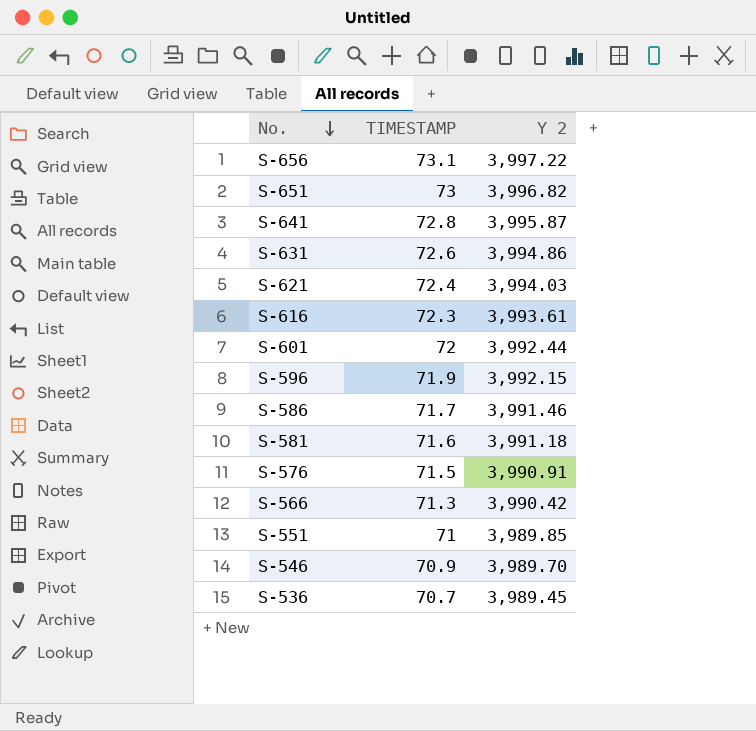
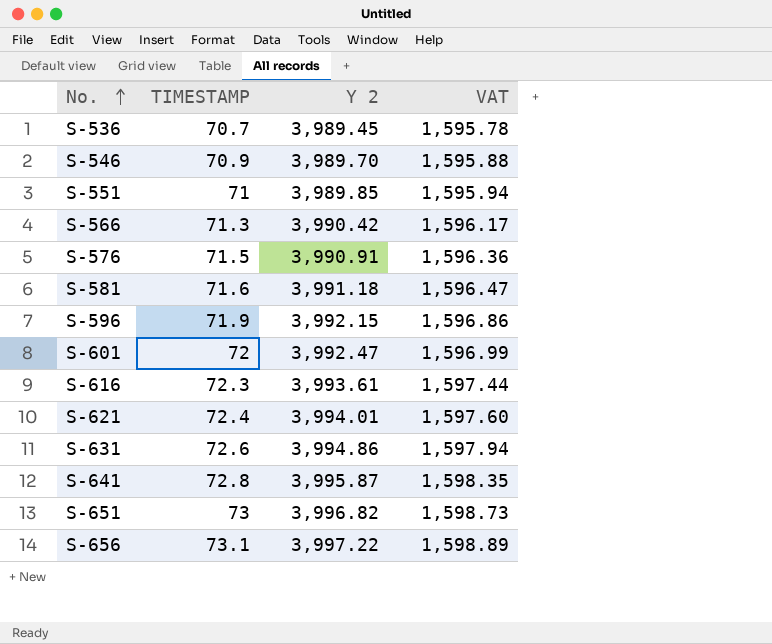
row order: No. descending -> No. ascending
column VAT | formula: none -> [Y 2] * 0.4
row S-586: 71.7 | 3,991.46 -> none
S-601 | Y 2: 3,992.44 -> 3,992.47
S-621 | Y 2: 3,994.03 -> 3,994.01

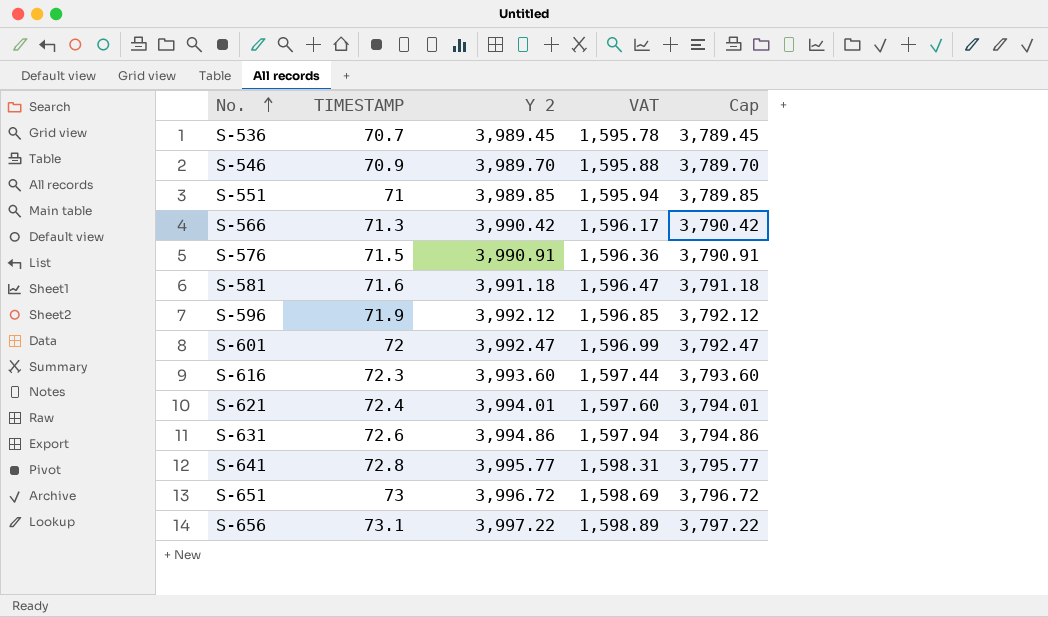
column Cap | formula: none -> [Y 2] - 200
S-596 | Y 2: 3,992.15 -> 3,992.12
S-596 | VAT: 1,596.86 -> 1,596.85
S-616 | Y 2: 3,993.61 -> 3,993.60
S-641 | Y 2: 3,995.87 -> 3,995.77
S-641 | VAT: 1,598.35 -> 1,598.31
S-651 | Y 2: 3,996.82 -> 3,996.72
S-651 | VAT: 1,598.73 -> 1,598.69

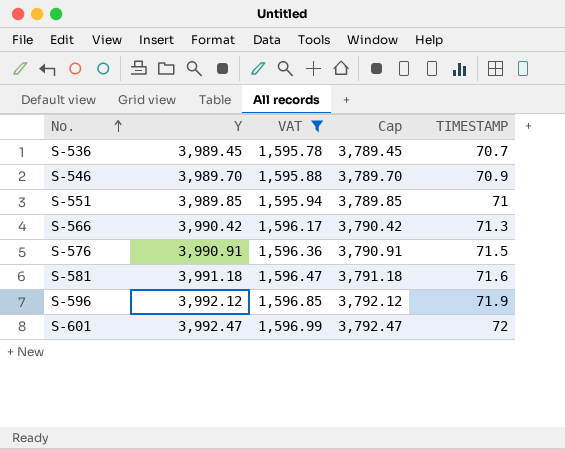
filter: none -> VAT <= 1,596.99
column name: Y 2 -> Y
column TIMESTAMP | position: 2 -> 5

